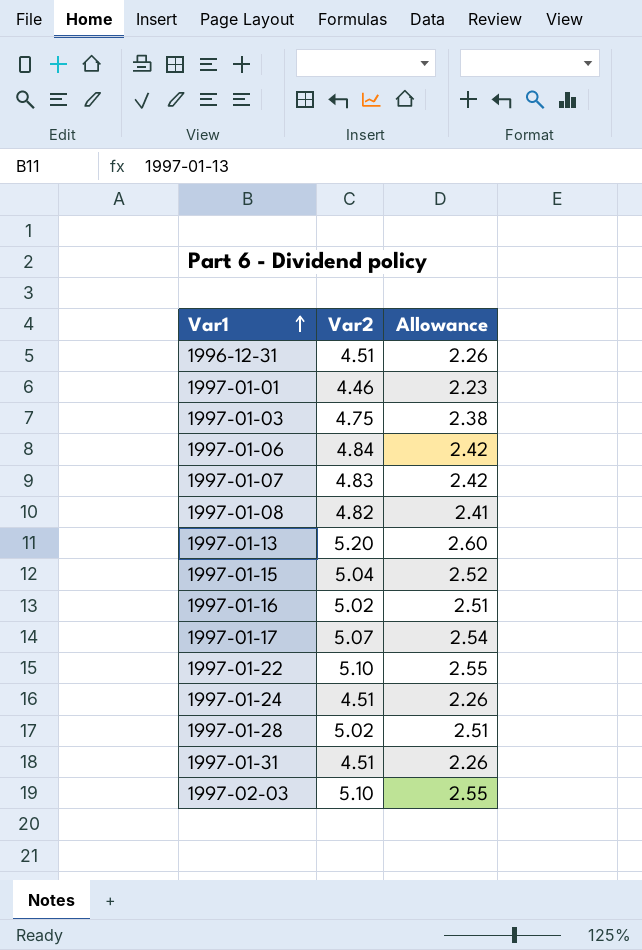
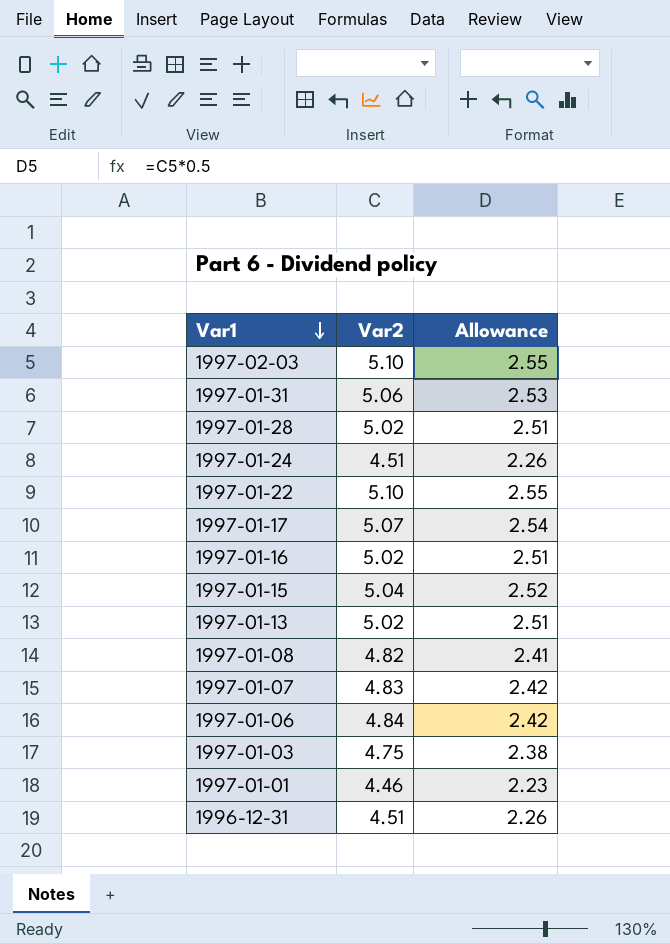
row order: Var1 ascending -> Var1 descending
1997-01-31 | Var2: 4.51 -> 5.06
1997-01-31 | Allowance: 2.26 -> 2.53
1997-01-13 | Var2: 5.20 -> 5.02
1997-01-13 | Allowance: 2.60 -> 2.51

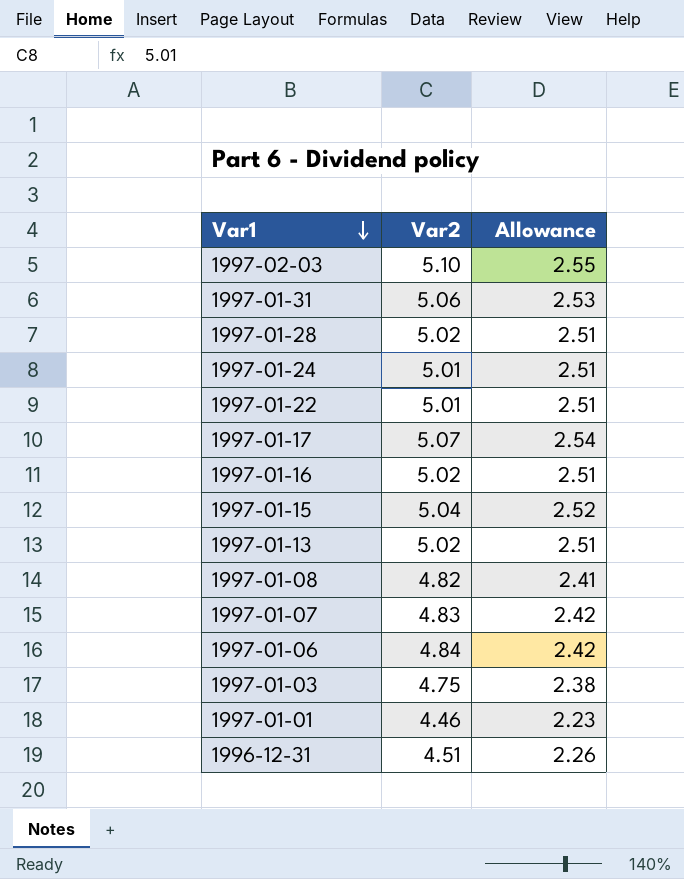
1997-01-24 | Var2: 4.51 -> 5.01
1997-01-24 | Allowance: 2.26 -> 2.51
1997-01-22 | Var2: 5.10 -> 5.01
1997-01-22 | Allowance: 2.55 -> 2.51

